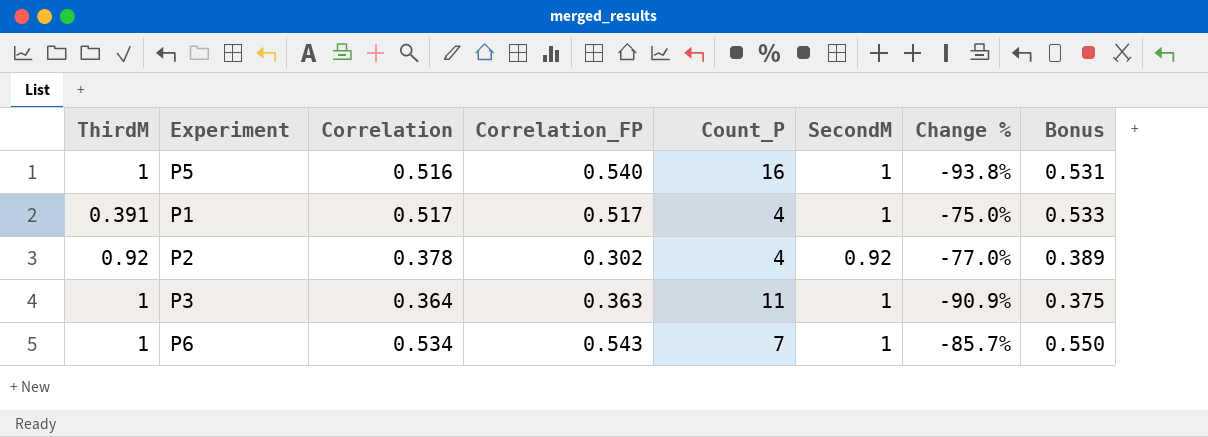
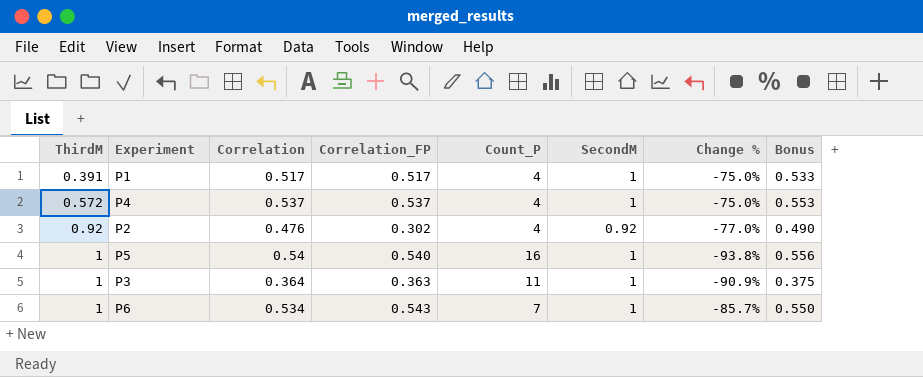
row order: none -> ThirdM ascending
row P4: none -> 0.572 | 0.537 | 0.537 | 4 | 1 | -75.0% | 0.553
P2 | Correlation: 0.378 -> 0.476
P2 | Bonus: 0.389 -> 0.490
P5 | Correlation: 0.516 -> 0.54
P5 | Bonus: 0.531 -> 0.556

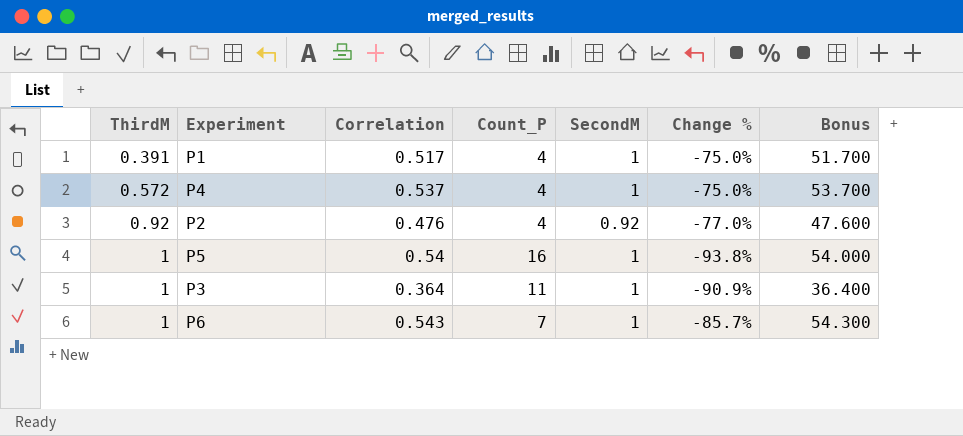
column Correlation_FP | position: 4 -> none
column Bonus | formula: [Correlation] * 1.03 -> [Correlation] * 100
P6 | Correlation: 0.534 -> 0.543

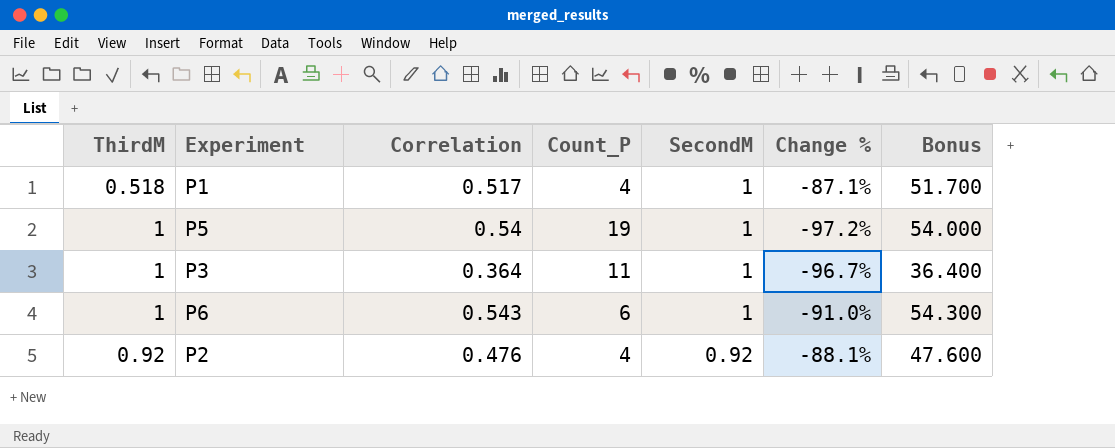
row order: ThirdM ascending -> SecondM descending
column Change % | formula: ([SecondM] - [Count_P]) / [Count_P] -> ([Correlation] - [Count_P]) / [Count_P]
row P4: 0.572 | 0.537 | 4 | 1 | -75.0% | 53.700 -> none
P1 | ThirdM: 0.391 -> 0.518
P5 | Count_P: 16 -> 19
P6 | Count_P: 7 -> 6

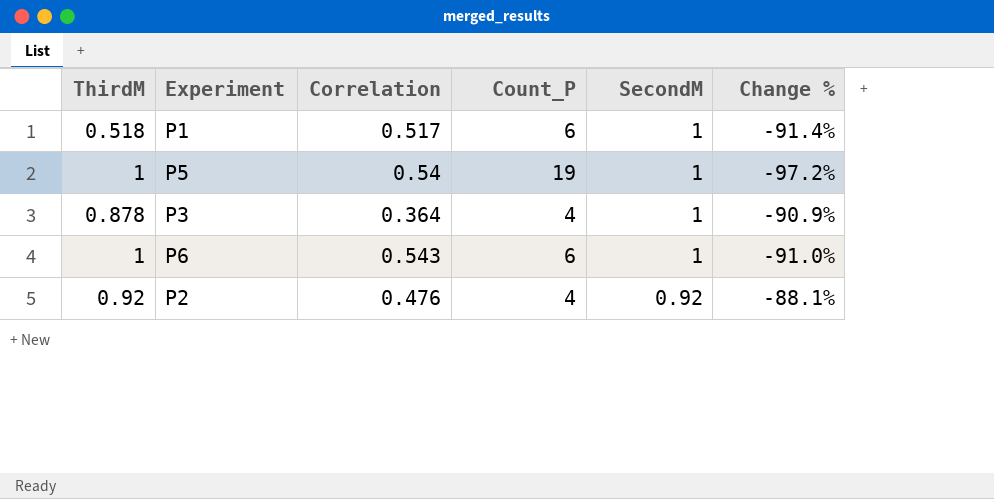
column Bonus | formula: [Correlation] * 100 -> none
P1 | Count_P: 4 -> 6
P1 | Change %: -87.1% -> -91.4%
P3 | ThirdM: 1 -> 0.878
P3 | Count_P: 11 -> 4
P3 | Change %: -96.7% -> -90.9%

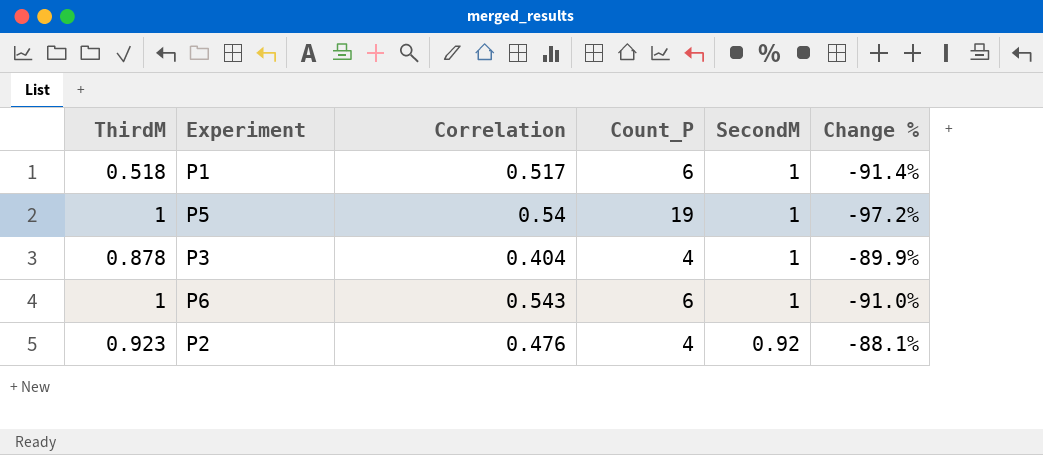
P3 | Correlation: 0.364 -> 0.404
P3 | Change %: -90.9% -> -89.9%
P2 | ThirdM: 0.92 -> 0.923

